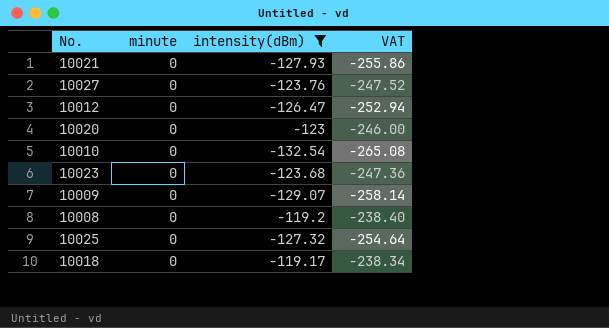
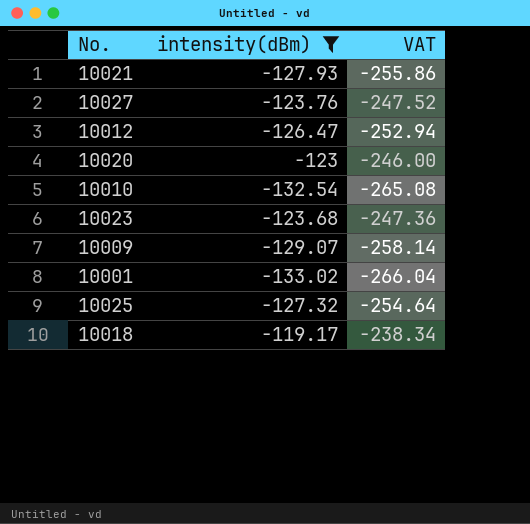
column minute | position: 2 -> none
row 10008: 0 | -119.2 | -238.40 -> none
row 10001: none -> -133.02 | -266.04

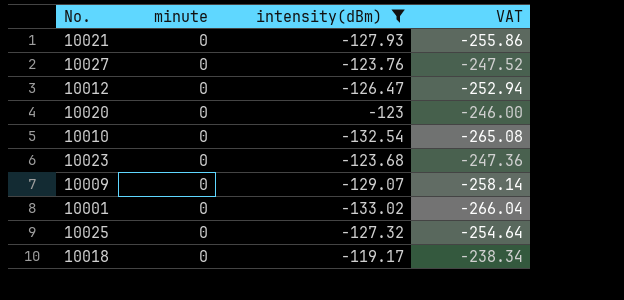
column minute | position: none -> 2

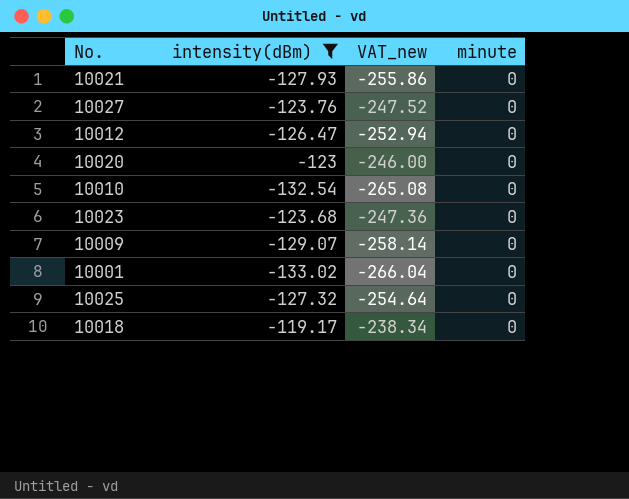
column name: VAT -> VAT_new
column minute | position: 2 -> 4

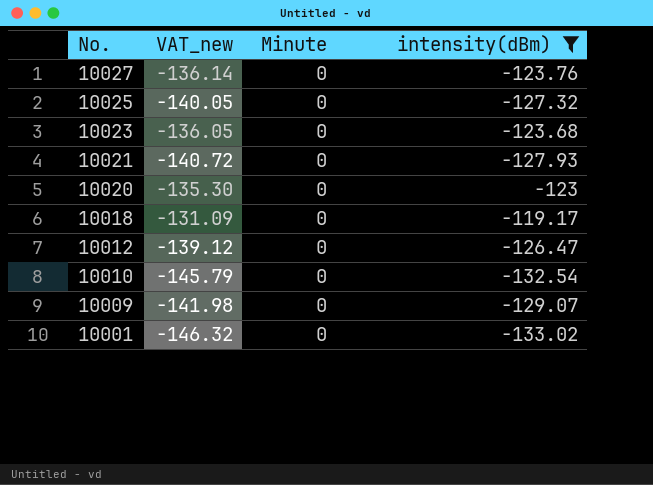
row order: none -> No. descending
column VAT_new | formula: [intensity(dBm)] * 2 -> [intensity(dBm)] * 1.1
column name: minute -> Minute
column intensity(dBm) | position: 2 -> 4

